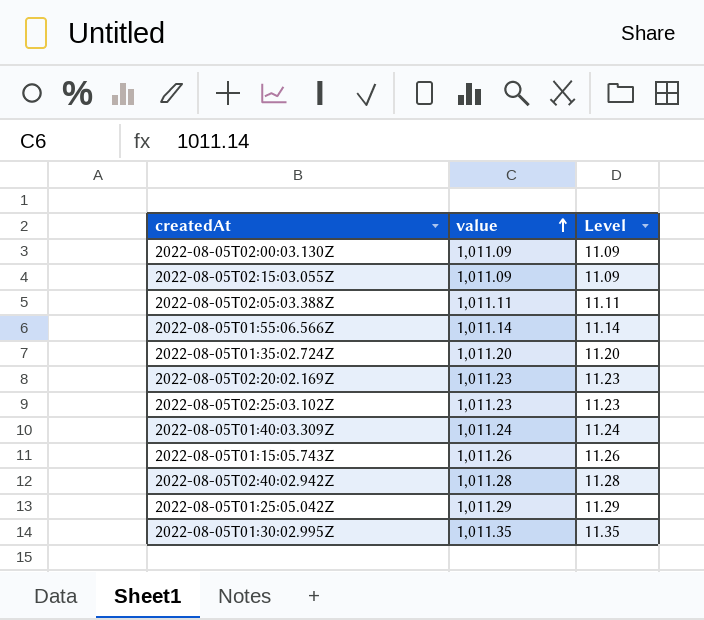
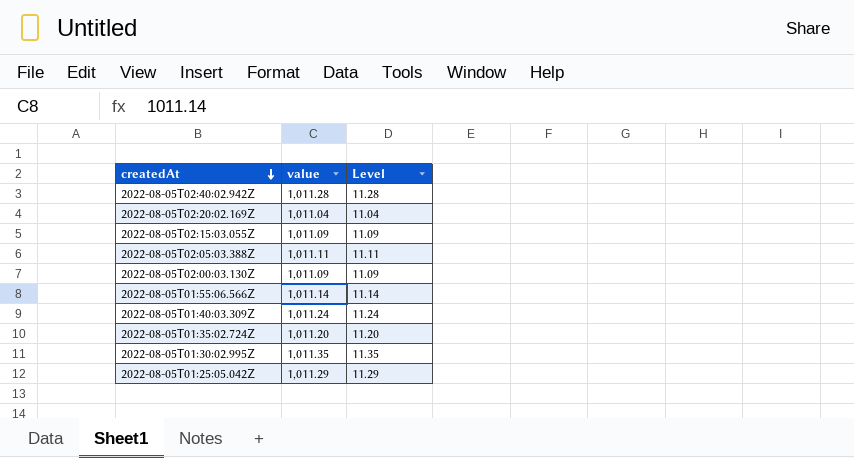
row order: value ascending -> createdAt descending
row 2022-08-05T02:25:03.102Z: 1,011.23 | 11.23 -> none
row 2022-08-05T01:15:05.743Z: 1,011.26 | 11.26 -> none
2022-08-05T02:20:02.169Z | value: 1,011.23 -> 1,011.04
2022-08-05T02:20:02.169Z | Level: 11.23 -> 11.04

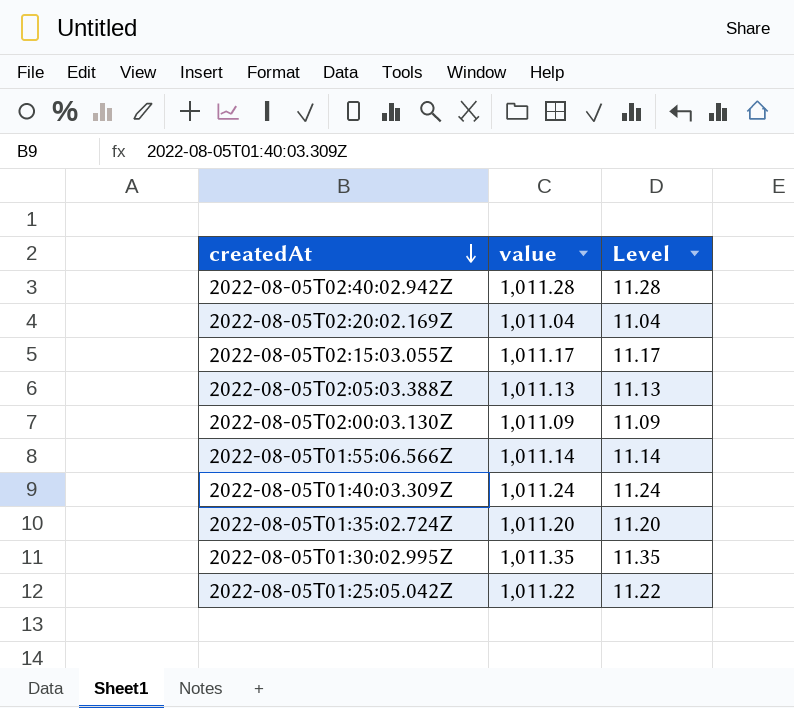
2022-08-05T02:15:03.055Z | value: 1,011.09 -> 1,011.17
2022-08-05T02:15:03.055Z | Level: 11.09 -> 11.17
2022-08-05T02:05:03.388Z | value: 1,011.11 -> 1,011.13
2022-08-05T02:05:03.388Z | Level: 11.11 -> 11.13
2022-08-05T01:25:05.042Z | value: 1,011.29 -> 1,011.22
2022-08-05T01:25:05.042Z | Level: 11.29 -> 11.22

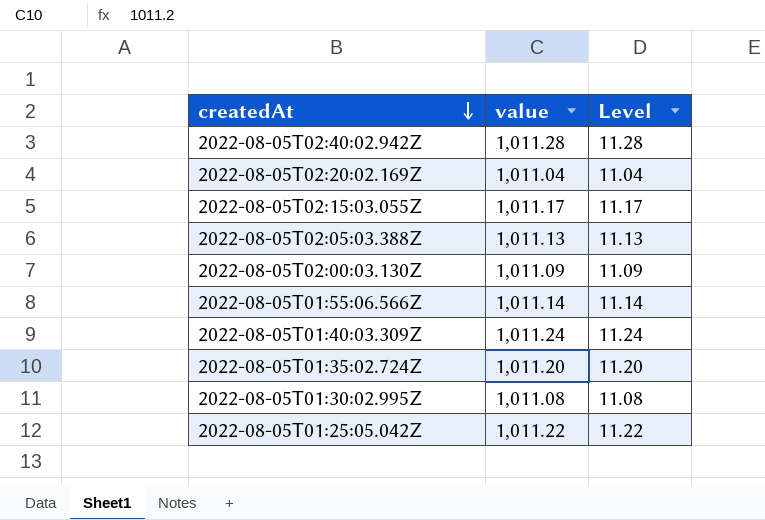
2022-08-05T01:30:02.995Z | value: 1,011.35 -> 1,011.08
2022-08-05T01:30:02.995Z | Level: 11.35 -> 11.08

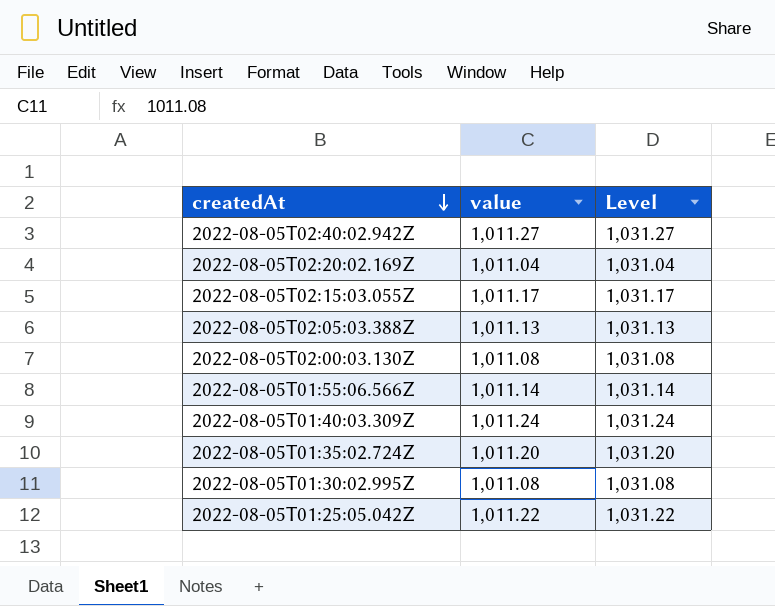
column Level | formula: [value] - 1000 -> [value] + 20
2022-08-05T02:40:02.942Z | value: 1,011.28 -> 1,011.27
2022-08-05T02:00:03.130Z | value: 1,011.09 -> 1,011.08

